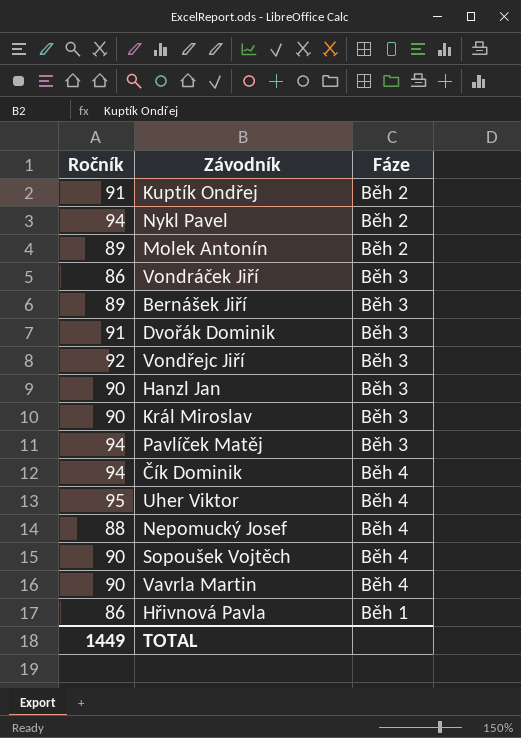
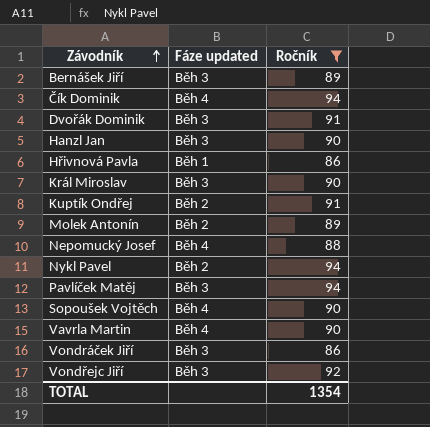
filter: none -> Ročník != 95
row order: none -> Závodník ascending
column name: Fáze -> Fáze updated
column Ročník | position: 1 -> 3
TOTAL | Ročník: 1449 -> 1354

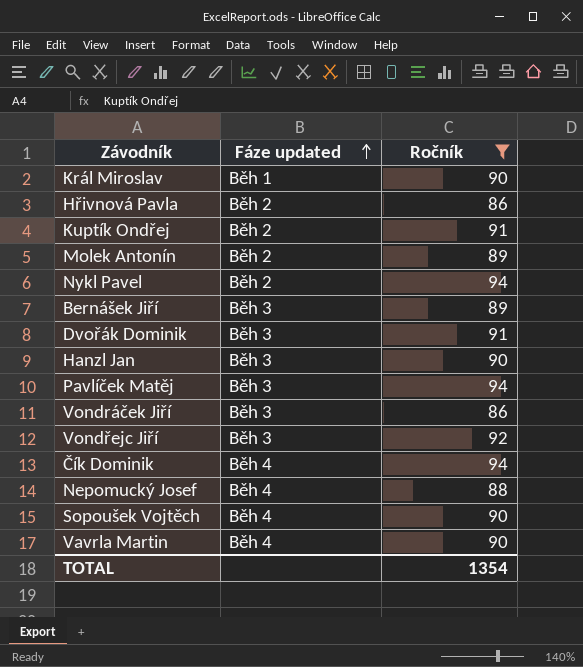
row order: Závodník ascending -> Fáze updated ascending
Král Miroslav | Fáze updated: Běh 3 -> Běh 1
Hřivnová Pavla | Fáze updated: Běh 1 -> Běh 2

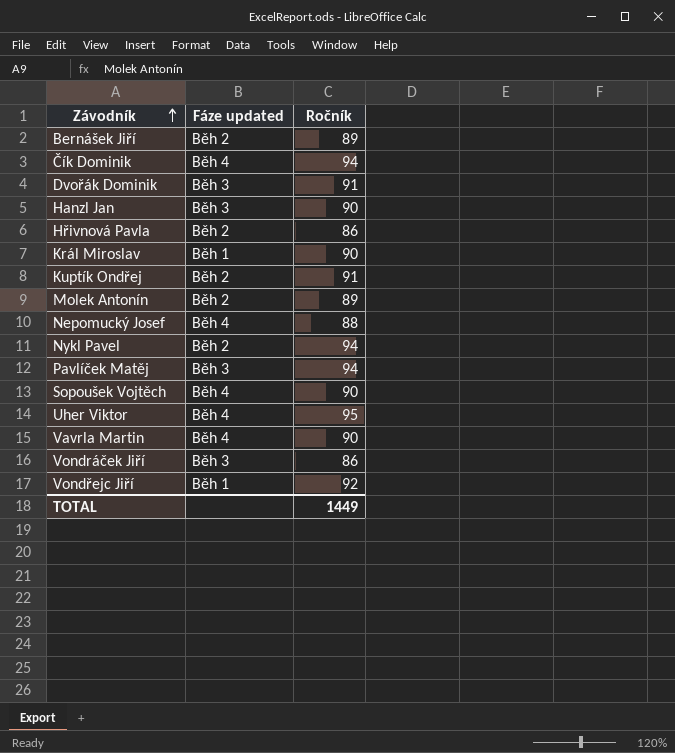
filter: Ročník != 95 -> none
row order: Fáze updated ascending -> Závodník ascending
Bernášek Jiří | Fáze updated: Běh 3 -> Běh 2
Vondřejc Jiří | Fáze updated: Běh 3 -> Běh 1
TOTAL | Ročník: 1354 -> 1449

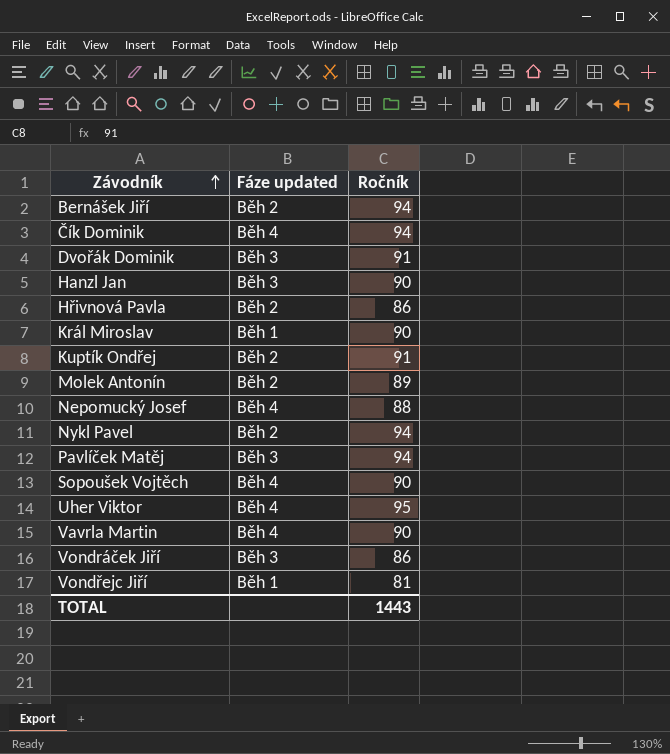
Bernášek Jiří | Ročník: 89 -> 94
Vondřejc Jiří | Ročník: 92 -> 81
TOTAL | Ročník: 1449 -> 1443

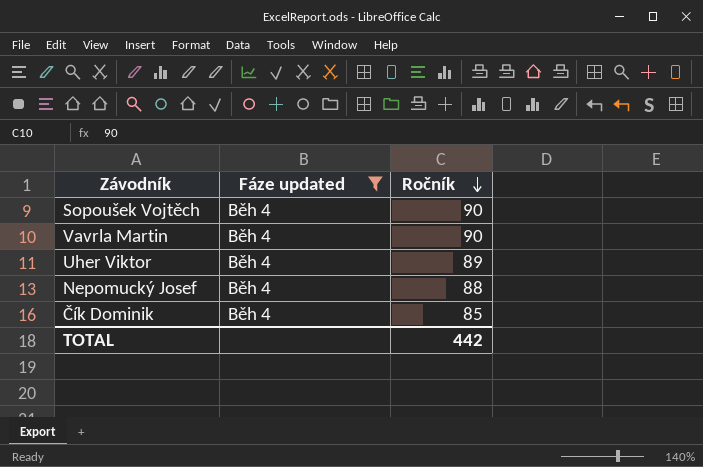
filter: none -> Fáze updated = Běh 4
row order: Závodník ascending -> Ročník descending
Uher Viktor | Ročník: 95 -> 89
Čík Dominik | Ročník: 94 -> 85
TOTAL | Ročník: 1443 -> 442

